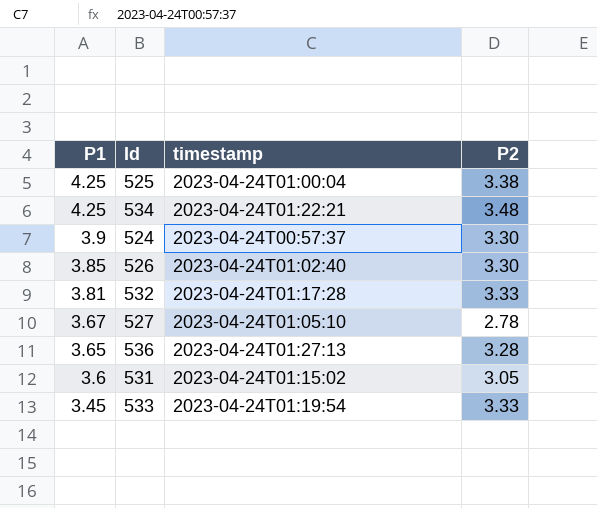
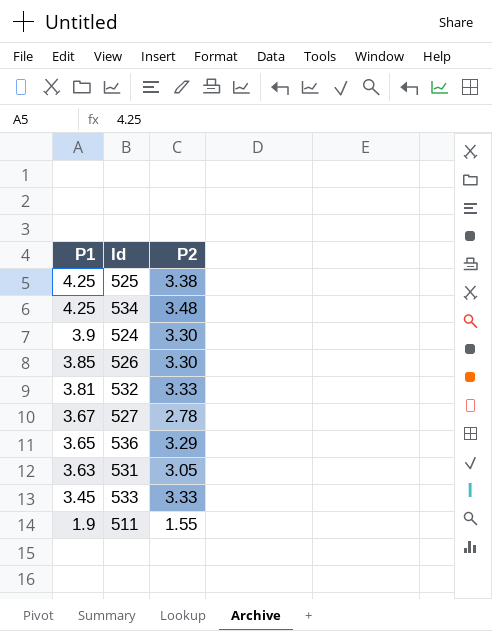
column timestamp | position: 3 -> none
536 | P2: 3.28 -> 3.29
531 | P1: 3.6 -> 3.63
row 511: none -> 1.9 | 1.55

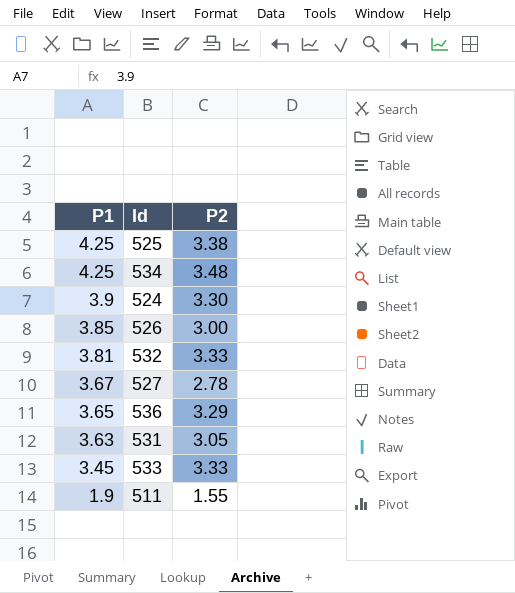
526 | P2: 3.30 -> 3.00

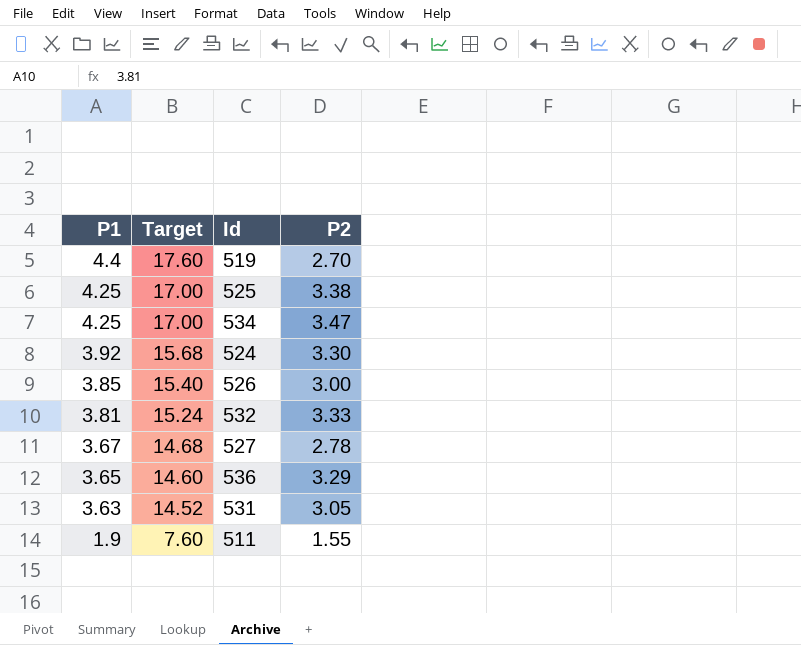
column Target | formula: none -> [P1] * 4
row 533: 3.45 | 3.33 -> none
row 519: none -> 4.4 | 17.60 | 2.70
534 | P2: 3.48 -> 3.47
524 | P1: 3.9 -> 3.92

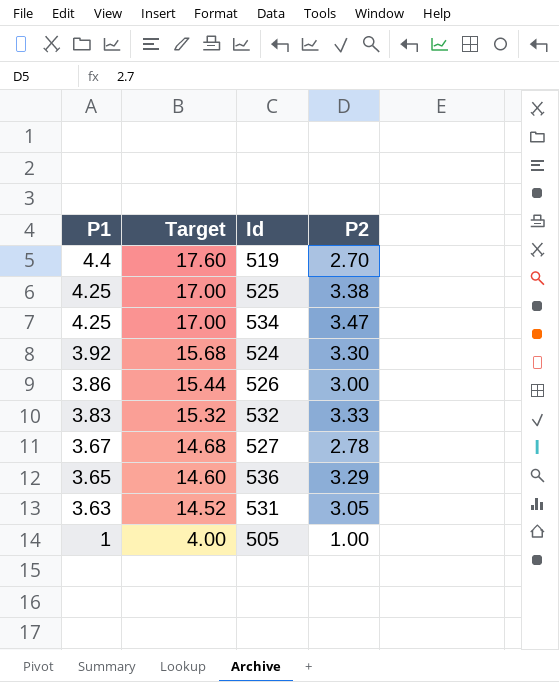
row 511: 1.9 | 7.60 | 1.55 -> none
526 | P1: 3.85 -> 3.86
526 | Target: 15.40 -> 15.44
532 | P1: 3.81 -> 3.83
532 | Target: 15.24 -> 15.32
row 505: none -> 1 | 4.00 | 1.00

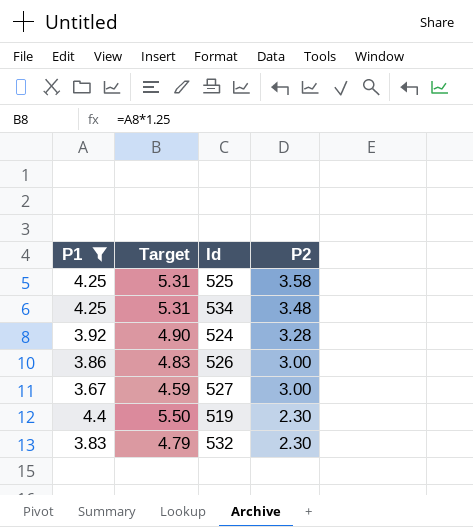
filter: none -> P1 >= 3.67
row order: P1 descending -> P2 descending
column Target | formula: [P1] * 4 -> [P1] * 1.25
525 | P2: 3.38 -> 3.58
534 | P2: 3.47 -> 3.48
524 | P2: 3.30 -> 3.28
527 | P2: 2.78 -> 3.00
519 | P2: 2.70 -> 2.30
532 | P2: 3.33 -> 2.30

